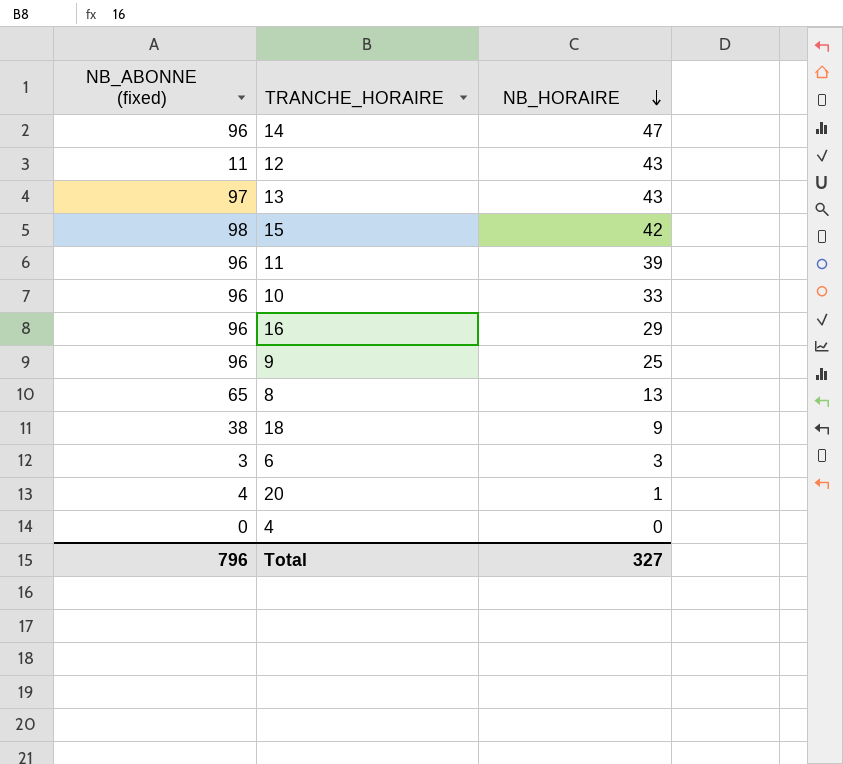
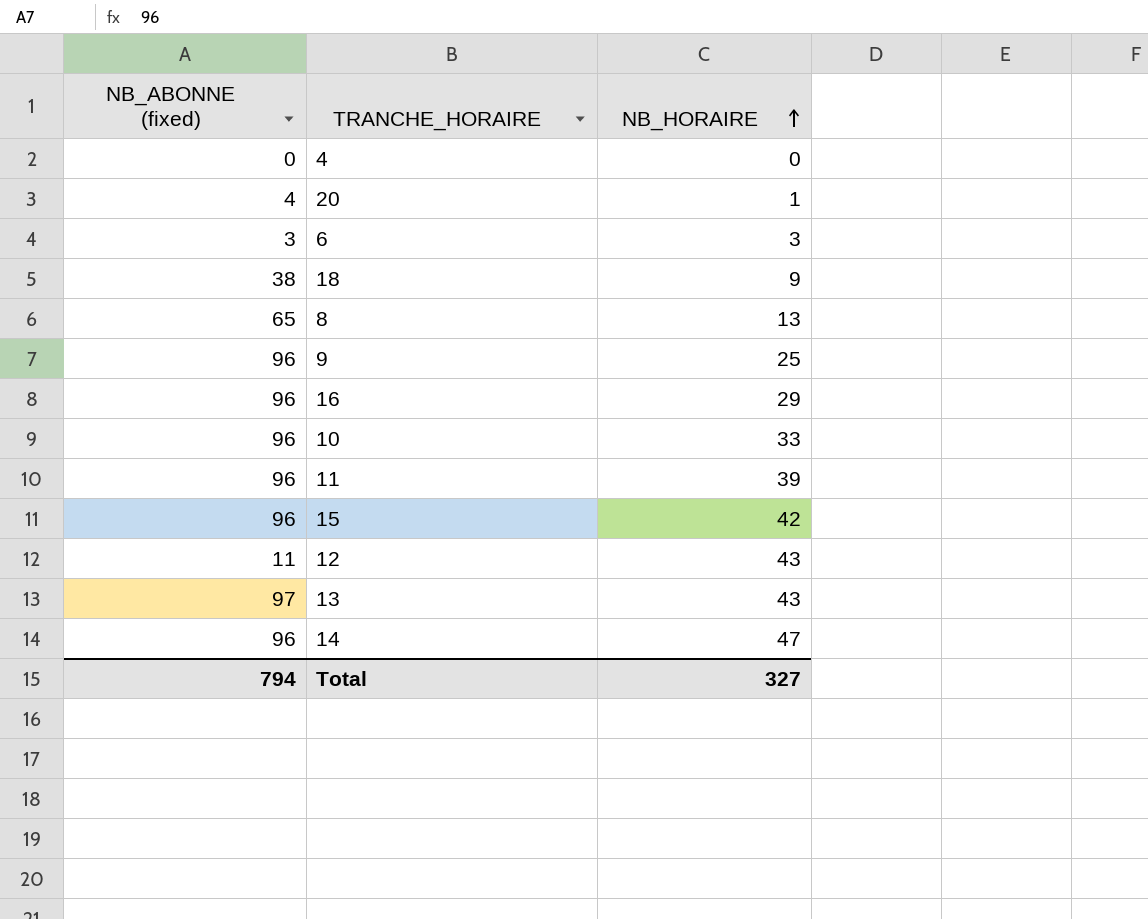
row order: NB_HORAIRE descending -> NB_HORAIRE ascending
15 | NB_ABONNE (fixed): 98 -> 96
Total | NB_ABONNE (fixed): 796 -> 794

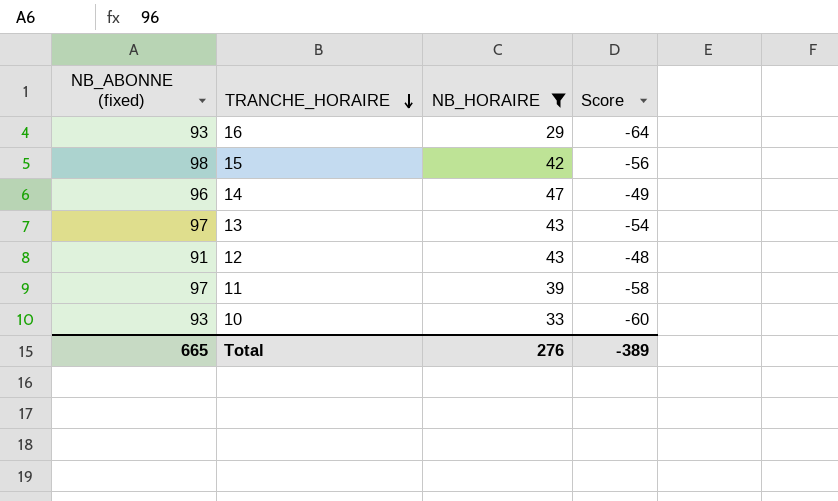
filter: none -> NB_HORAIRE >= 29
row order: NB_HORAIRE ascending -> TRANCHE_HORAIRE descending
column Score | formula: none -> [NB_HORAIRE] - [NB_ABONNE (fixed)]
16 | NB_ABONNE (fixed): 96 -> 93
15 | NB_ABONNE (fixed): 96 -> 98
12 | NB_ABONNE (fixed): 11 -> 91
11 | NB_ABONNE (fixed): 96 -> 97
10 | NB_ABONNE (fixed): 96 -> 93
Total | NB_ABONNE (fixed): 794 -> 665
Total | NB_HORAIRE: 327 -> 276

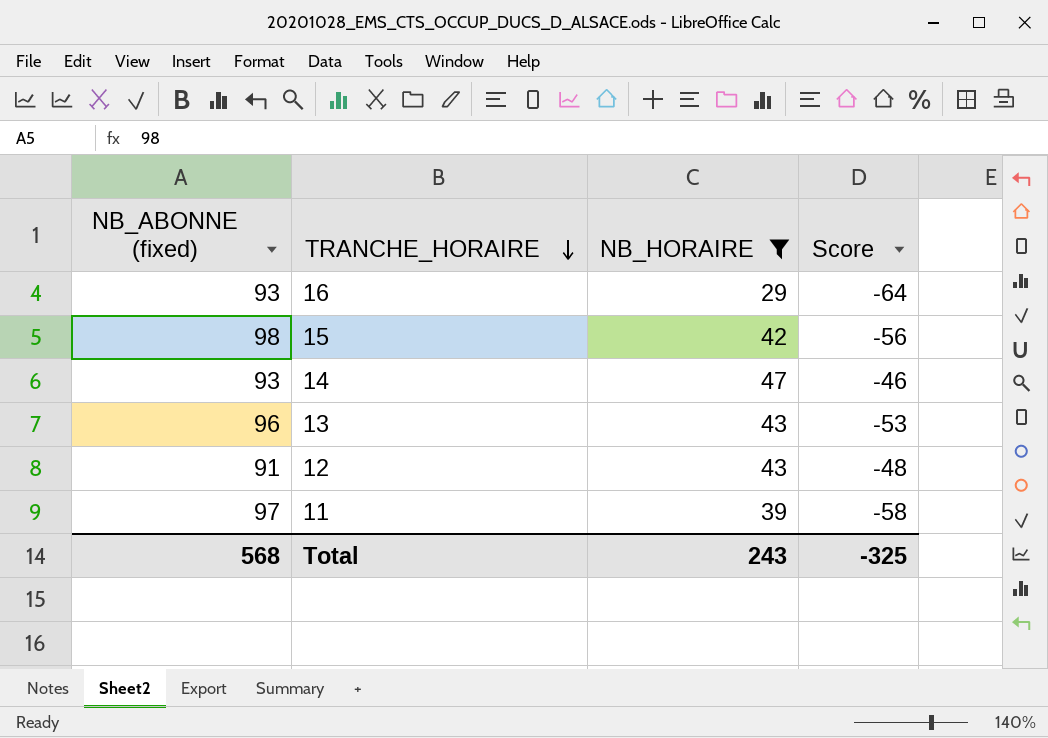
row 10: 93 | 33 | -60 -> none
14 | NB_ABONNE (fixed): 96 -> 93
14 | Score: -49 -> -46
13 | NB_ABONNE (fixed): 97 -> 96
13 | Score: -54 -> -53
Total | NB_ABONNE (fixed): 665 -> 568
Total | NB_HORAIRE: 276 -> 243
Total | Score: -389 -> -325

